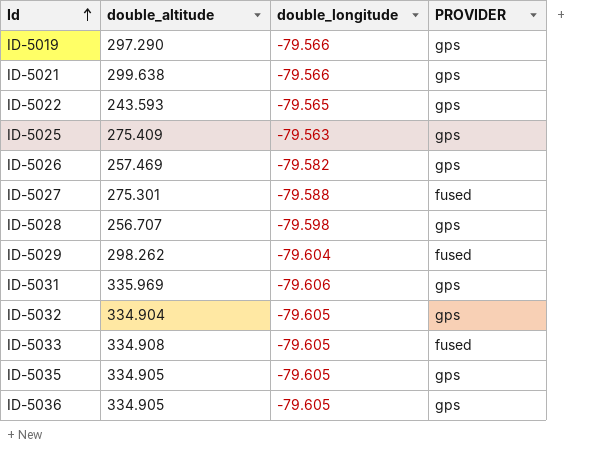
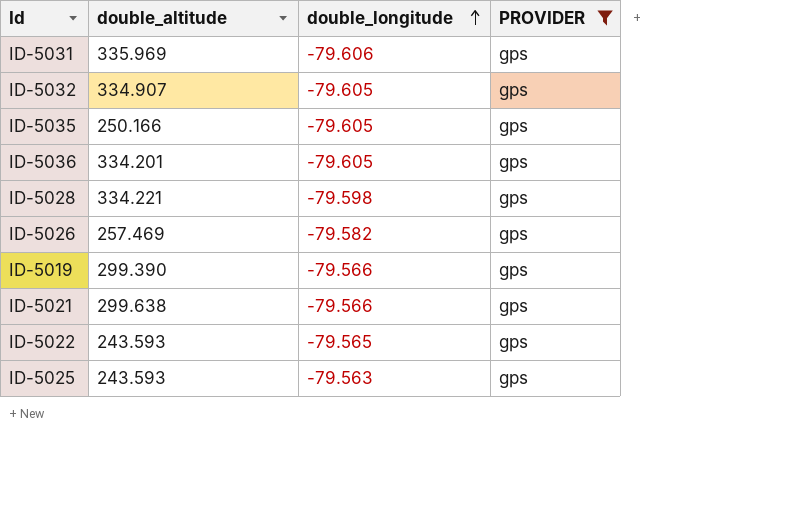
filter: none -> PROVIDER = gps
row order: Id ascending -> double_longitude ascending
ID-5032 | double_altitude: 334.904 -> 334.907
ID-5035 | double_altitude: 334.905 -> 250.166
ID-5036 | double_altitude: 334.905 -> 334.201
ID-5028 | double_altitude: 256.707 -> 334.221
ID-5019 | double_altitude: 297.290 -> 299.390
ID-5025 | double_altitude: 275.409 -> 243.593

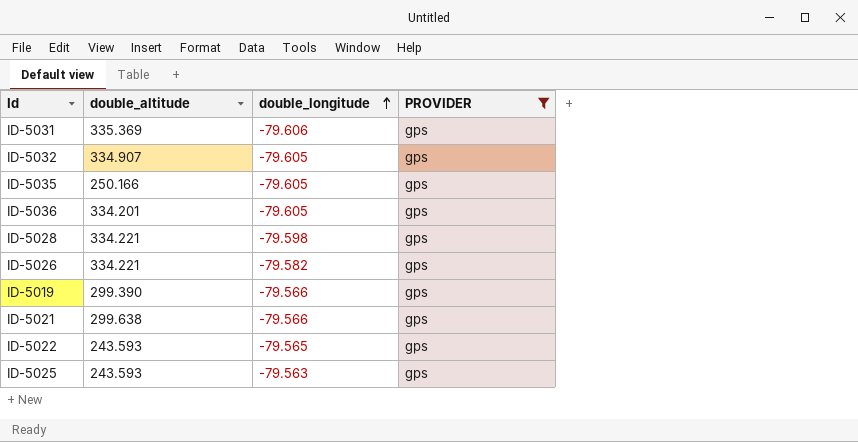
ID-5031 | double_altitude: 335.969 -> 335.369
ID-5026 | double_altitude: 257.469 -> 334.221

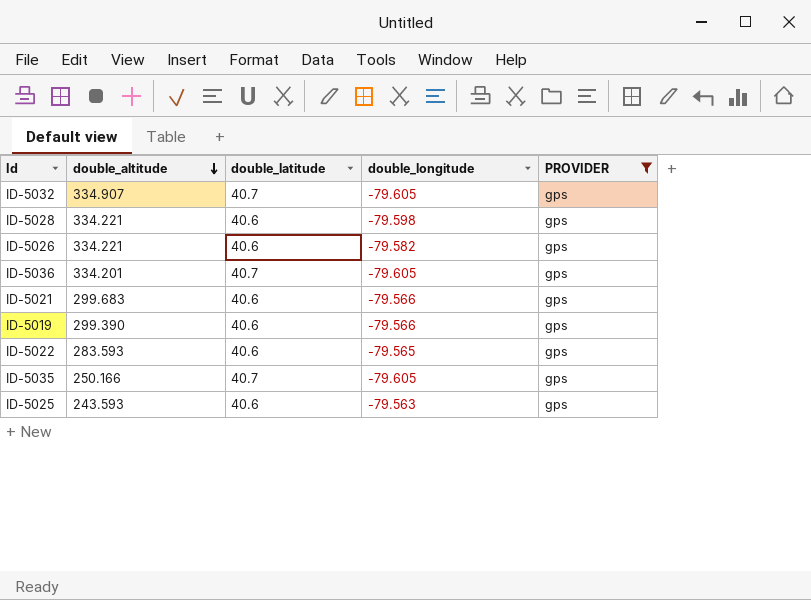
row order: double_longitude ascending -> double_altitude descending
column double_latitude | position: none -> 3
row ID-5031: 335.369 | -79.606 | gps -> none
ID-5021 | double_altitude: 299.638 -> 299.683
ID-5022 | double_altitude: 243.593 -> 283.593

